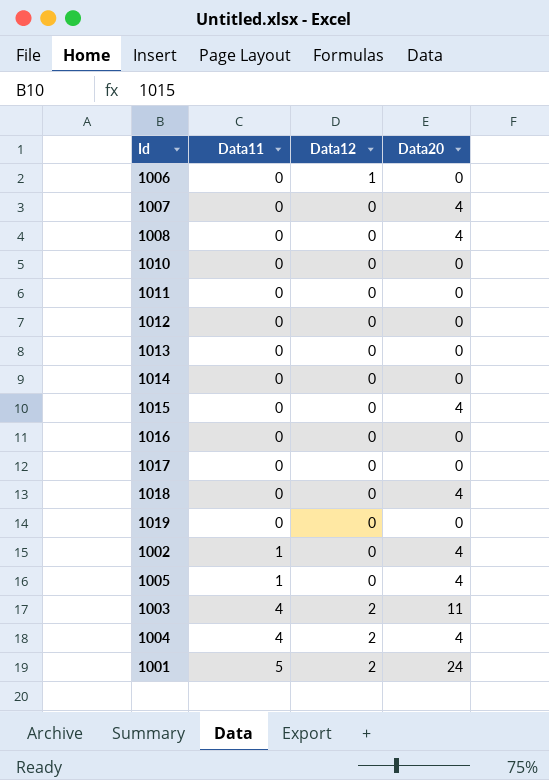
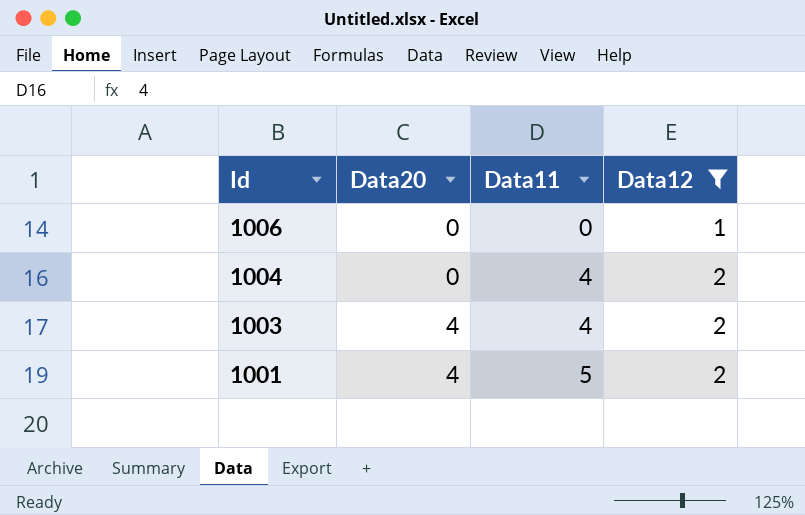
filter: none -> Data12 != 0
row order: Data11 ascending -> Id descending
column Data20 | position: 4 -> 2
1004 | Data20: 4 -> 0
1003 | Data20: 11 -> 4
1001 | Data20: 24 -> 4

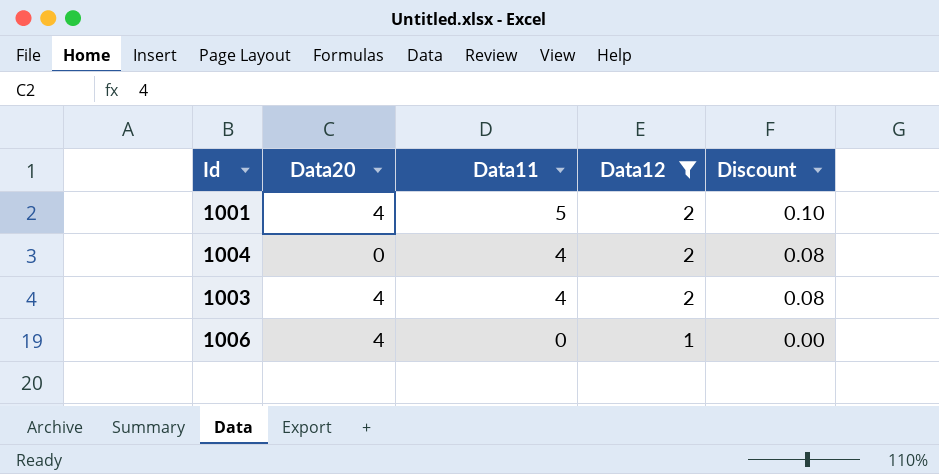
row order: Id descending -> Data11 descending
column Discount | formula: none -> [Data11] * 0.02
1006 | Data20: 0 -> 4

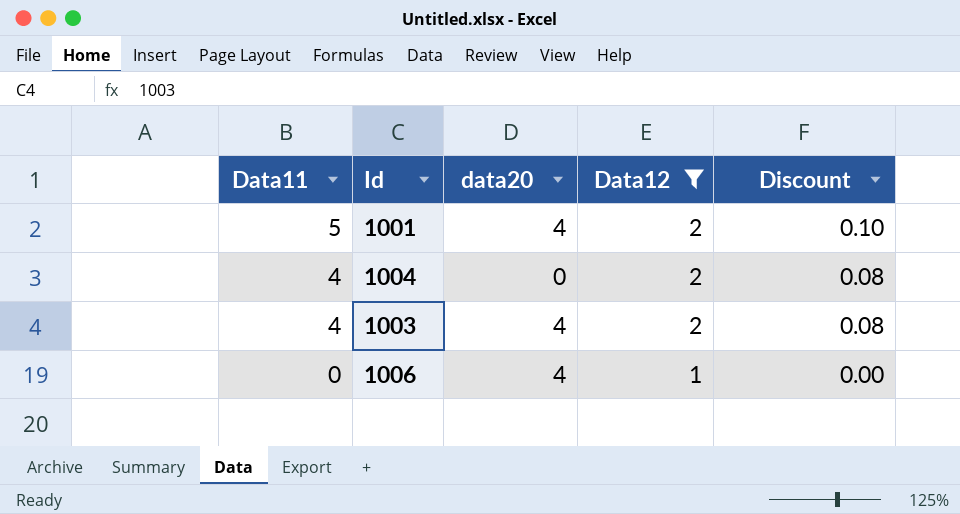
column Data11 | position: 3 -> 1
column name: Data20 -> data20

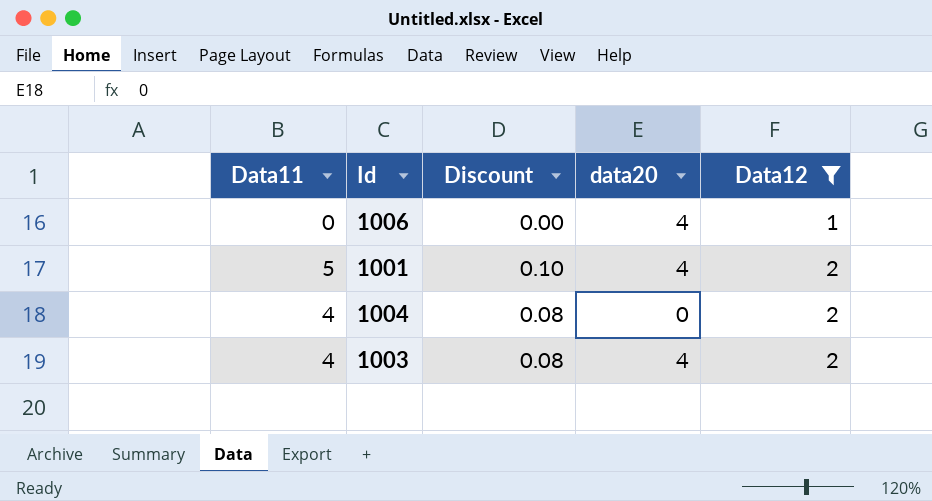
row order: Data11 descending -> Data12 ascending
column Discount | position: 5 -> 3

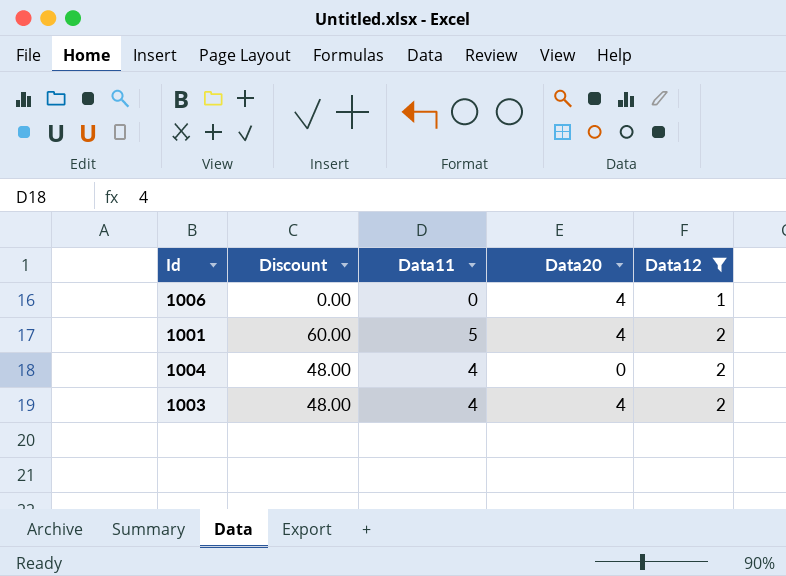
column Discount | formula: [Data11] * 0.02 -> [Data11] * 12
column Data11 | position: 1 -> 3
column name: data20 -> Data20

